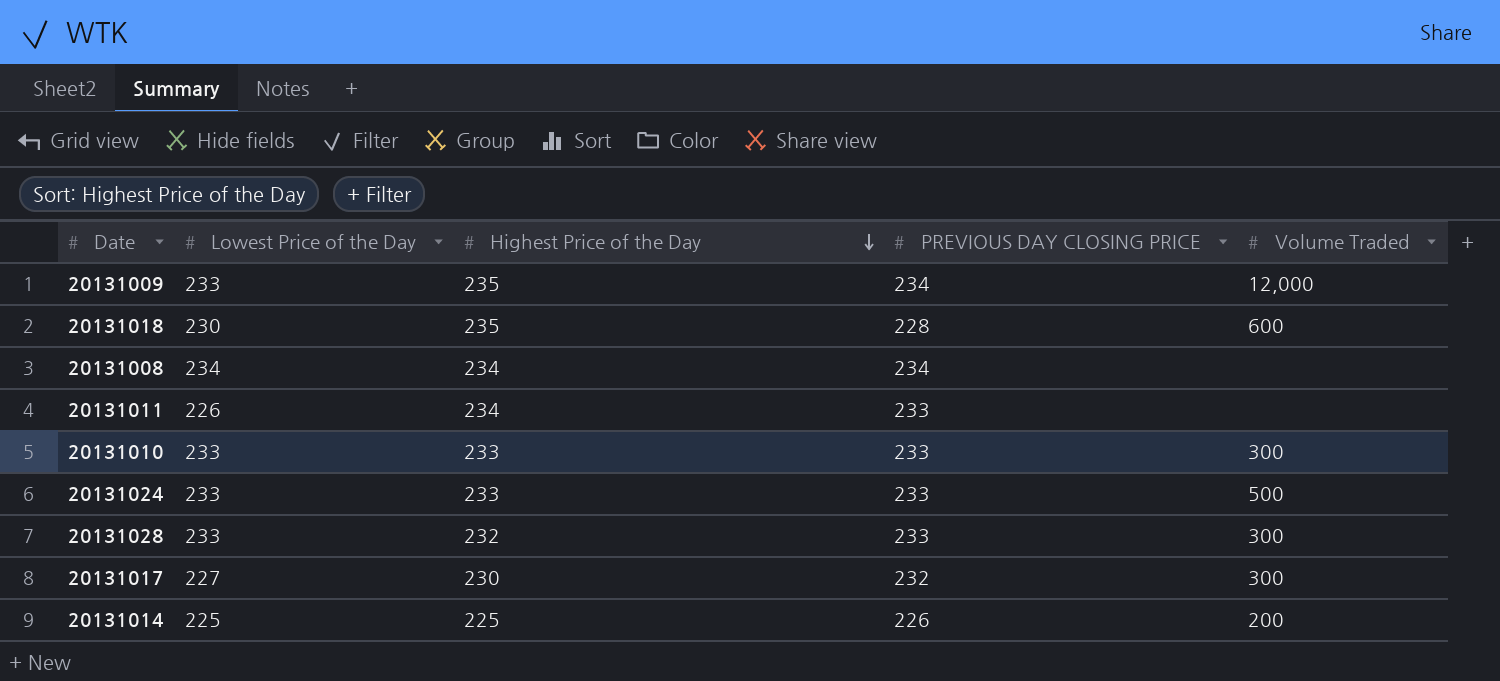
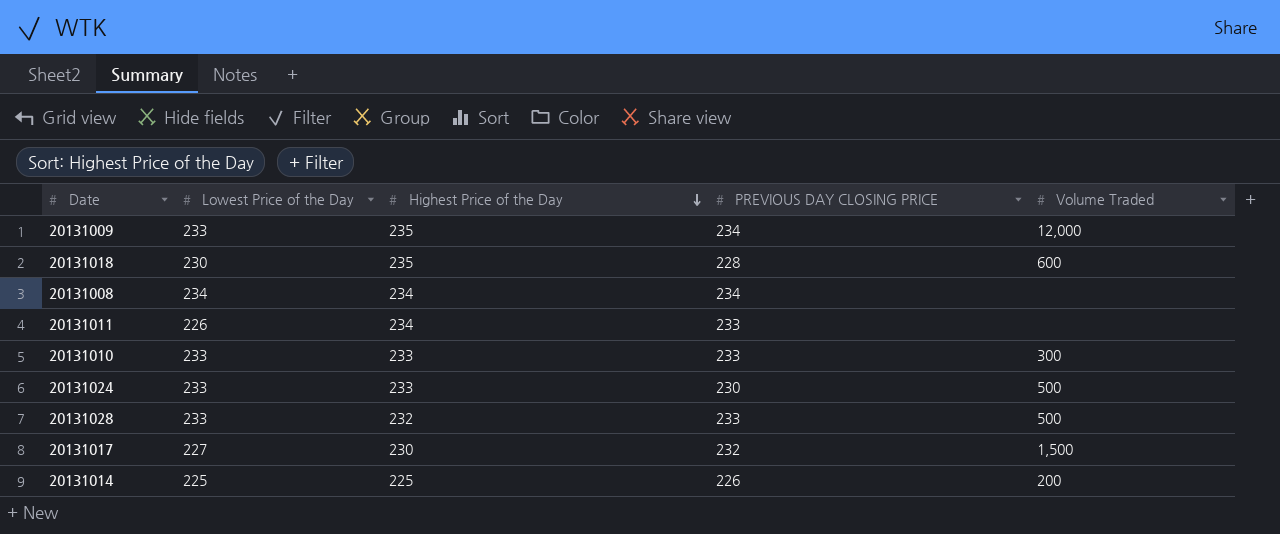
20131024 | PREVIOUS DAY CLOSING PRICE: 233 -> 230
20131028 | Volume Traded: 300 -> 500
20131017 | Volume Traded: 300 -> 1,500

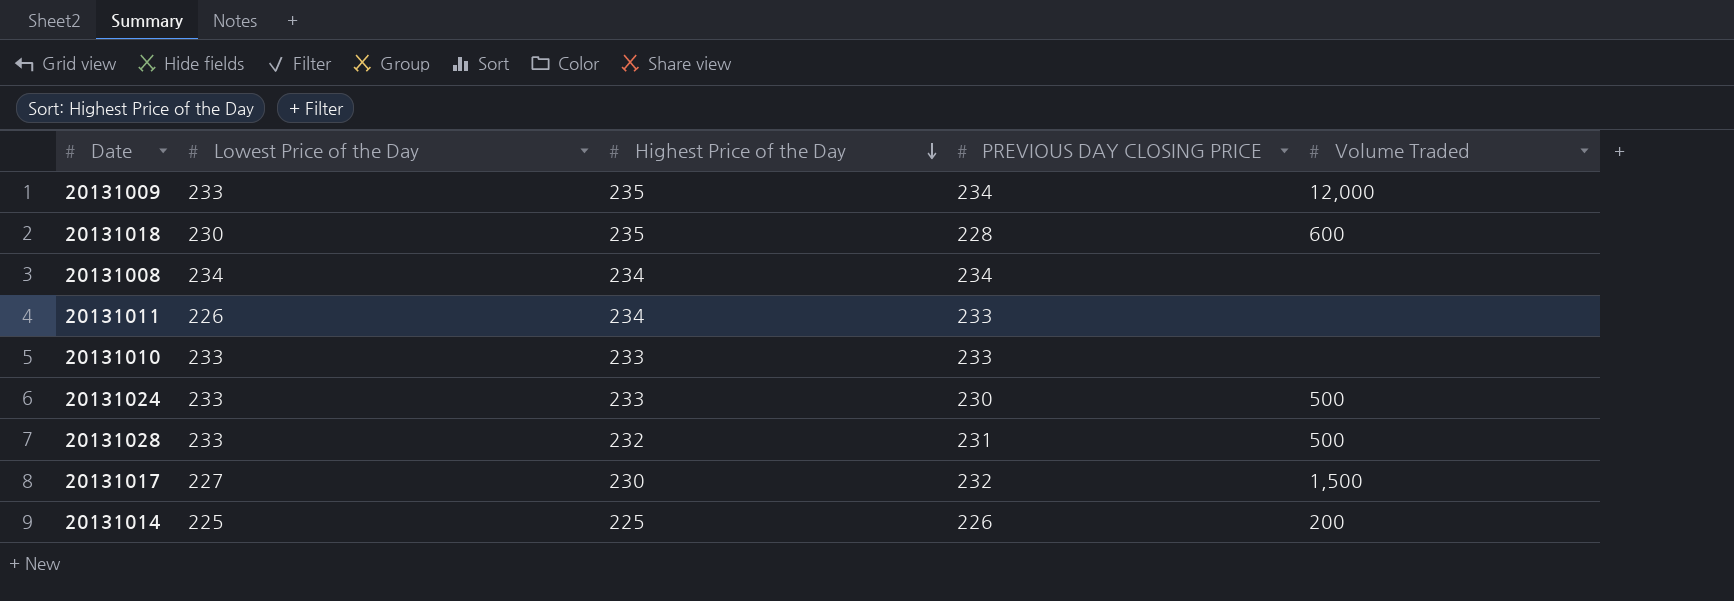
20131010 | Volume Traded: 300 -> none
20131028 | PREVIOUS DAY CLOSING PRICE: 233 -> 231

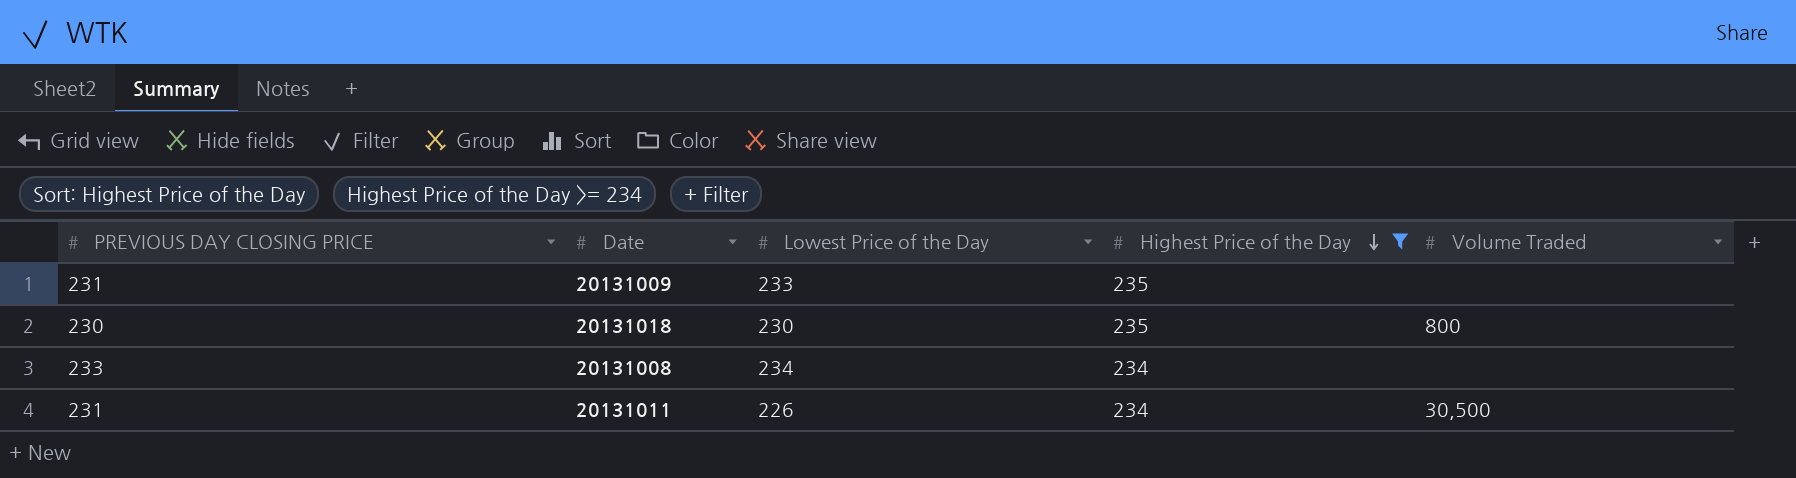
filter: none -> Highest Price of the Day >= 234
column PREVIOUS DAY CLOSING PRICE | position: 4 -> 1
20131009 | PREVIOUS DAY CLOSING PRICE: 234 -> 231
20131009 | Volume Traded: 12,000 -> none
20131018 | PREVIOUS DAY CLOSING PRICE: 228 -> 230
20131018 | Volume Traded: 600 -> 800
20131008 | PREVIOUS DAY CLOSING PRICE: 234 -> 233
20131011 | PREVIOUS DAY CLOSING PRICE: 233 -> 231
20131011 | Volume Traded: none -> 30,500

